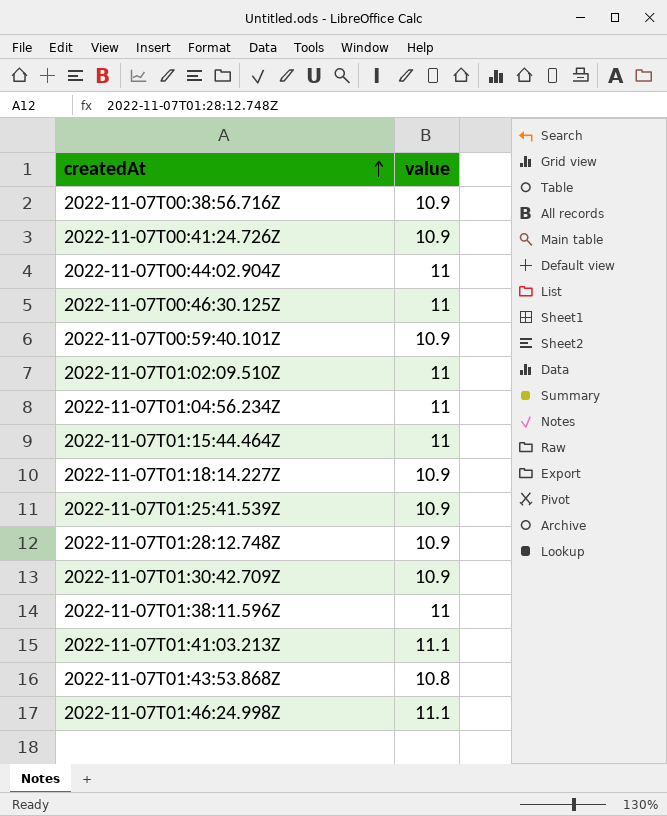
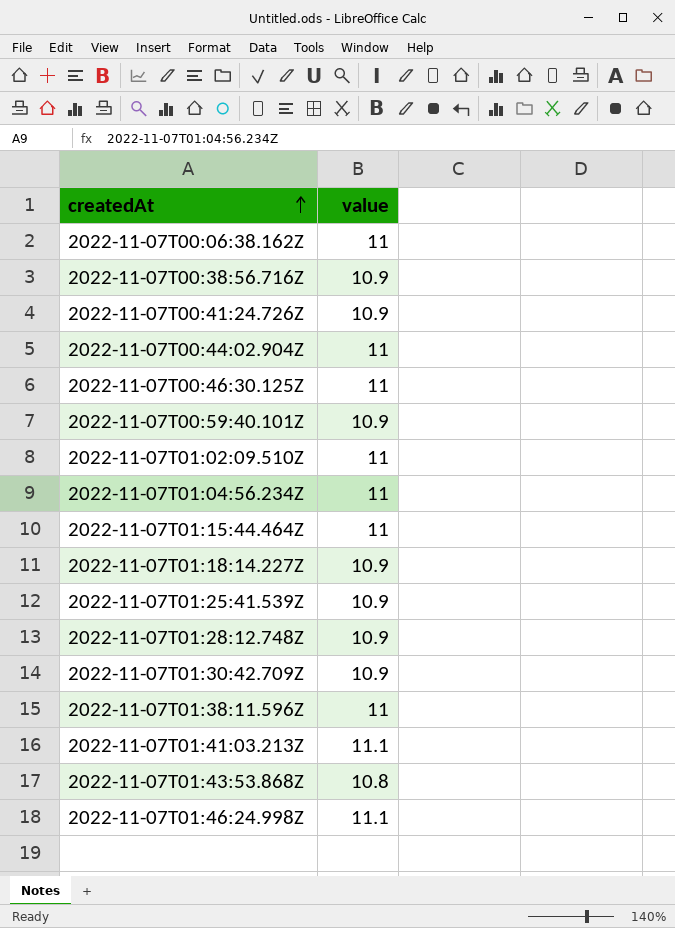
row 2022-11-07T00:06:38.162Z: none -> 11

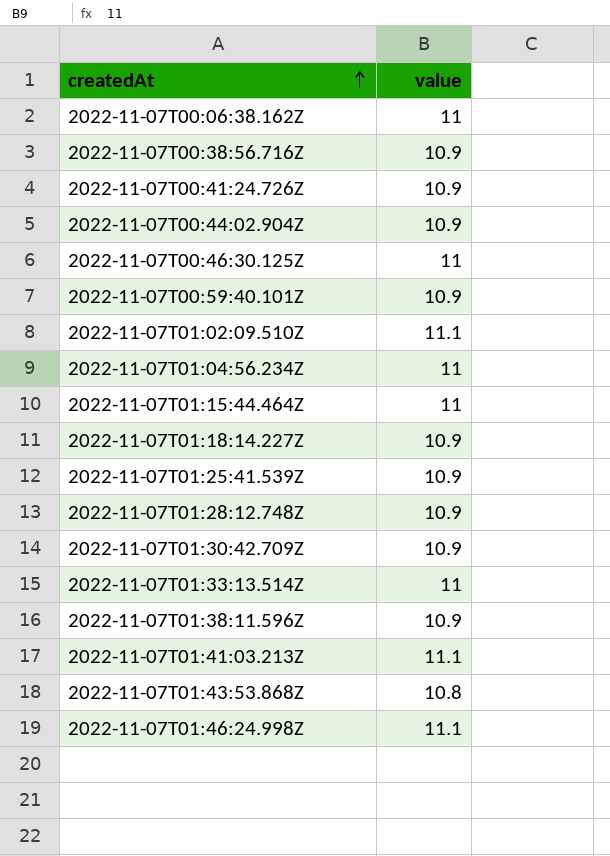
2022-11-07T00:44:02.904Z | value: 11 -> 10.9
2022-11-07T01:02:09.510Z | value: 11 -> 11.1
row 2022-11-07T01:33:13.514Z: none -> 11
2022-11-07T01:38:11.596Z | value: 11 -> 10.9

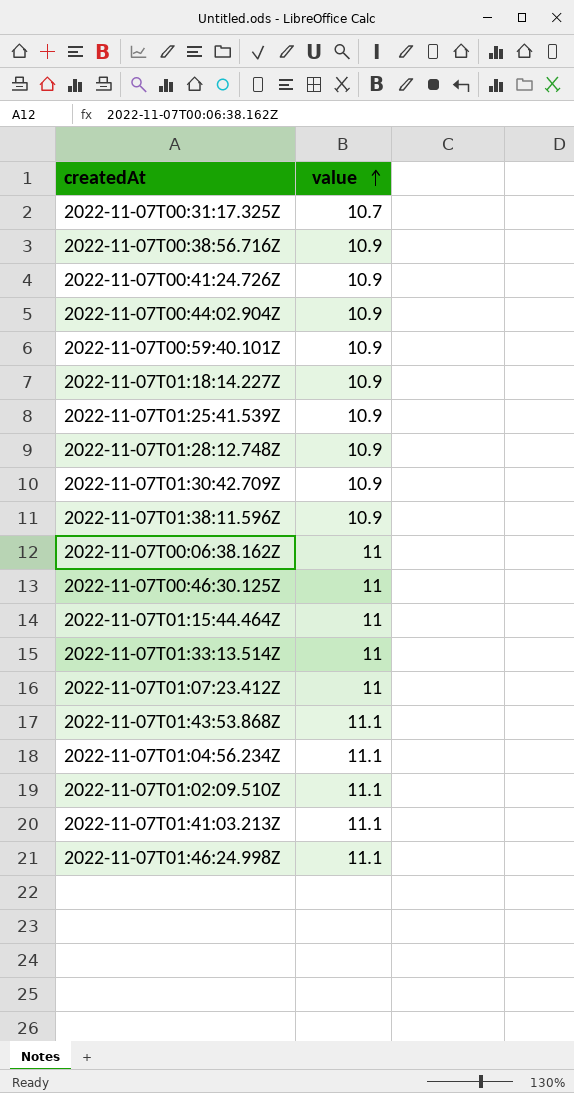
row order: createdAt ascending -> value ascending
row 2022-11-07T00:31:17.325Z: none -> 10.7
row 2022-11-07T01:07:23.412Z: none -> 11
2022-11-07T01:43:53.868Z | value: 10.8 -> 11.1
2022-11-07T01:04:56.234Z | value: 11 -> 11.1

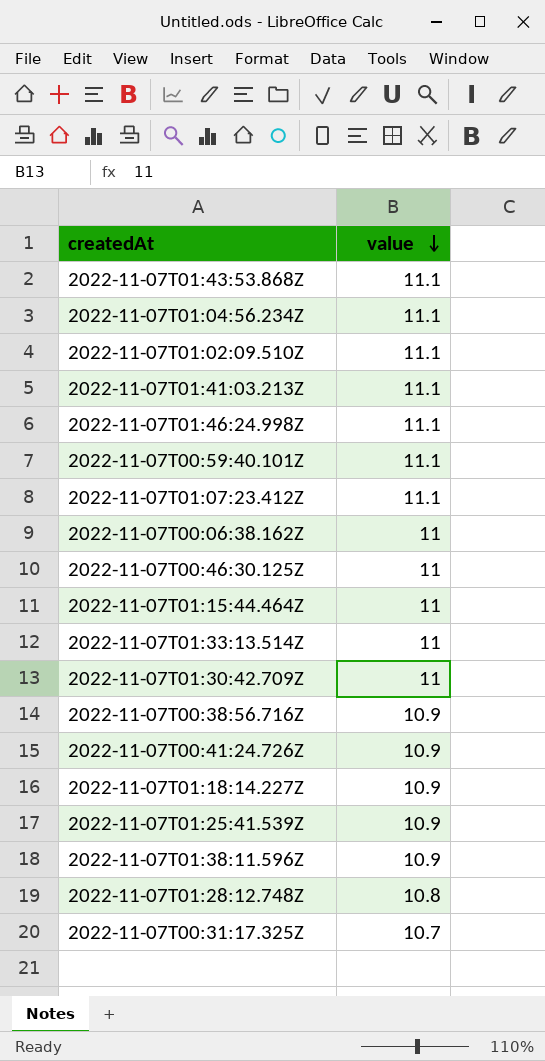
row order: value ascending -> value descending
row 2022-11-07T00:44:02.904Z: 10.9 -> none
2022-11-07T00:59:40.101Z | value: 10.9 -> 11.1
2022-11-07T01:07:23.412Z | value: 11 -> 11.1
2022-11-07T01:30:42.709Z | value: 10.9 -> 11
2022-11-07T01:28:12.748Z | value: 10.9 -> 10.8

